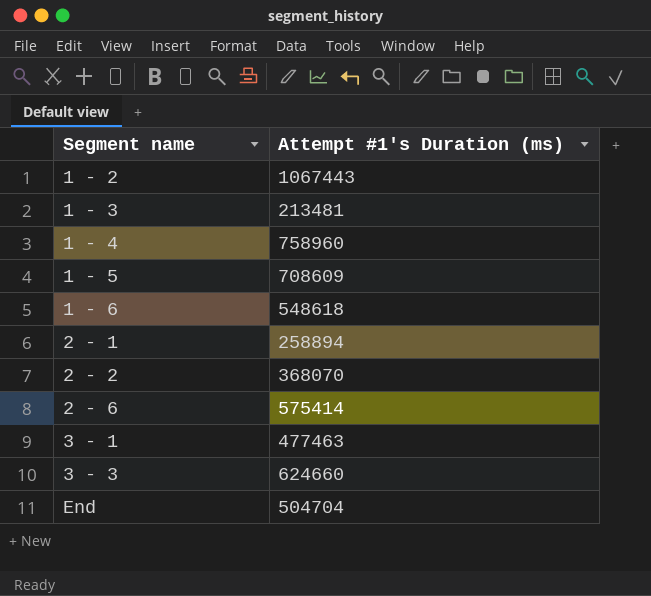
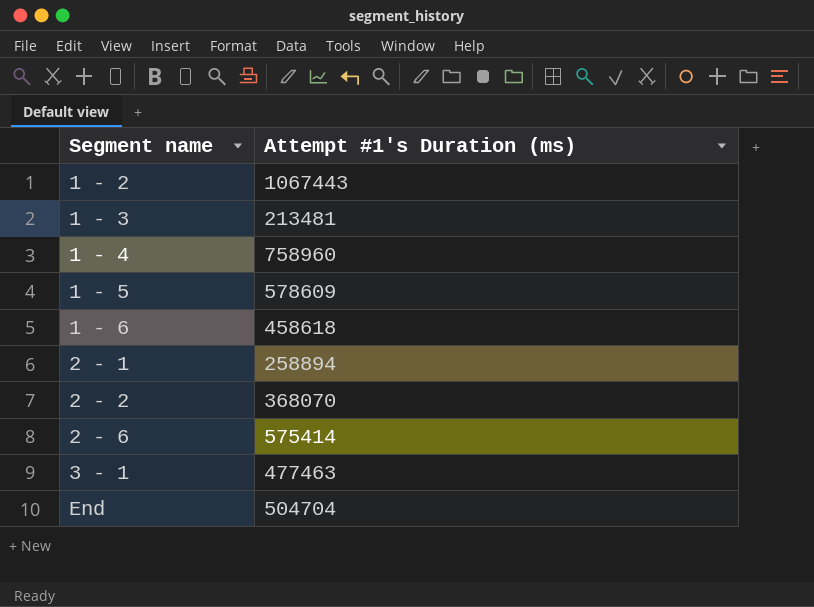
row 3 - 3: 624660 -> none
1 - 5 | Attempt #1's Duration (ms): 708609 -> 578609
1 - 6 | Attempt #1's Duration (ms): 548618 -> 458618

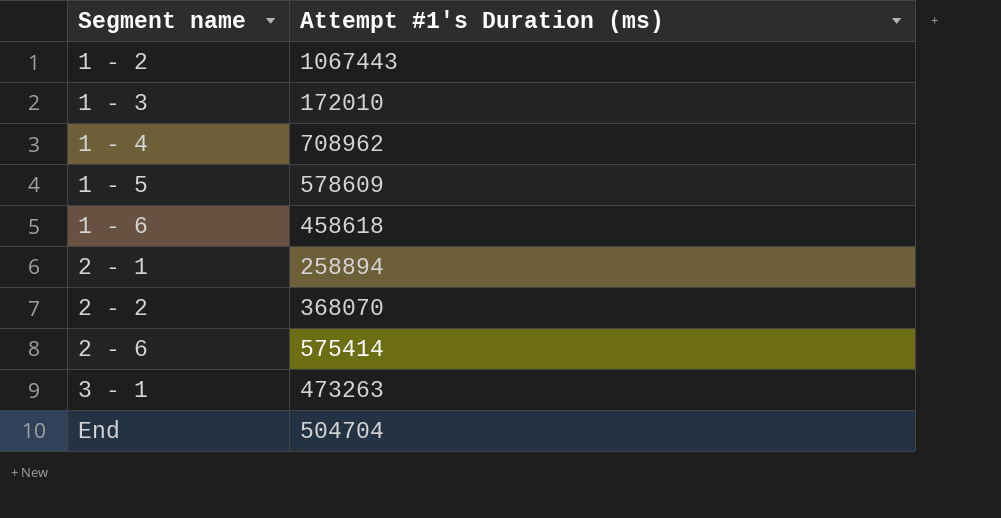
1 - 3 | Attempt #1's Duration (ms): 213481 -> 172010
1 - 4 | Attempt #1's Duration (ms): 758960 -> 708962
3 - 1 | Attempt #1's Duration (ms): 477463 -> 473263

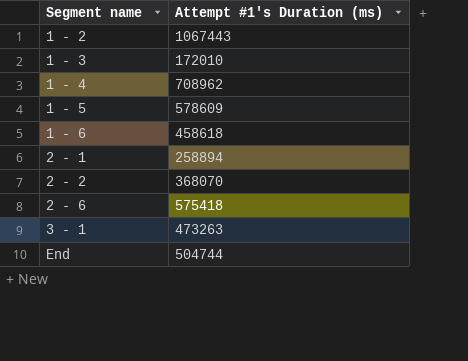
2 - 6 | Attempt #1's Duration (ms): 575414 -> 575418
End | Attempt #1's Duration (ms): 504704 -> 504744

